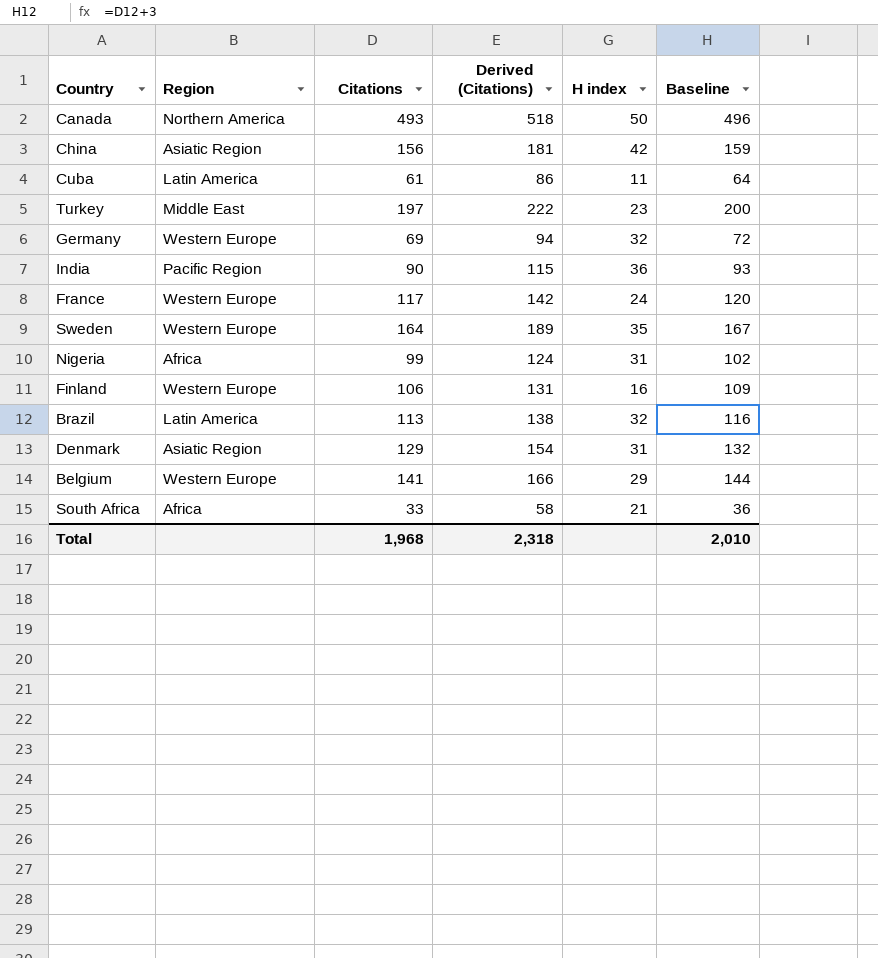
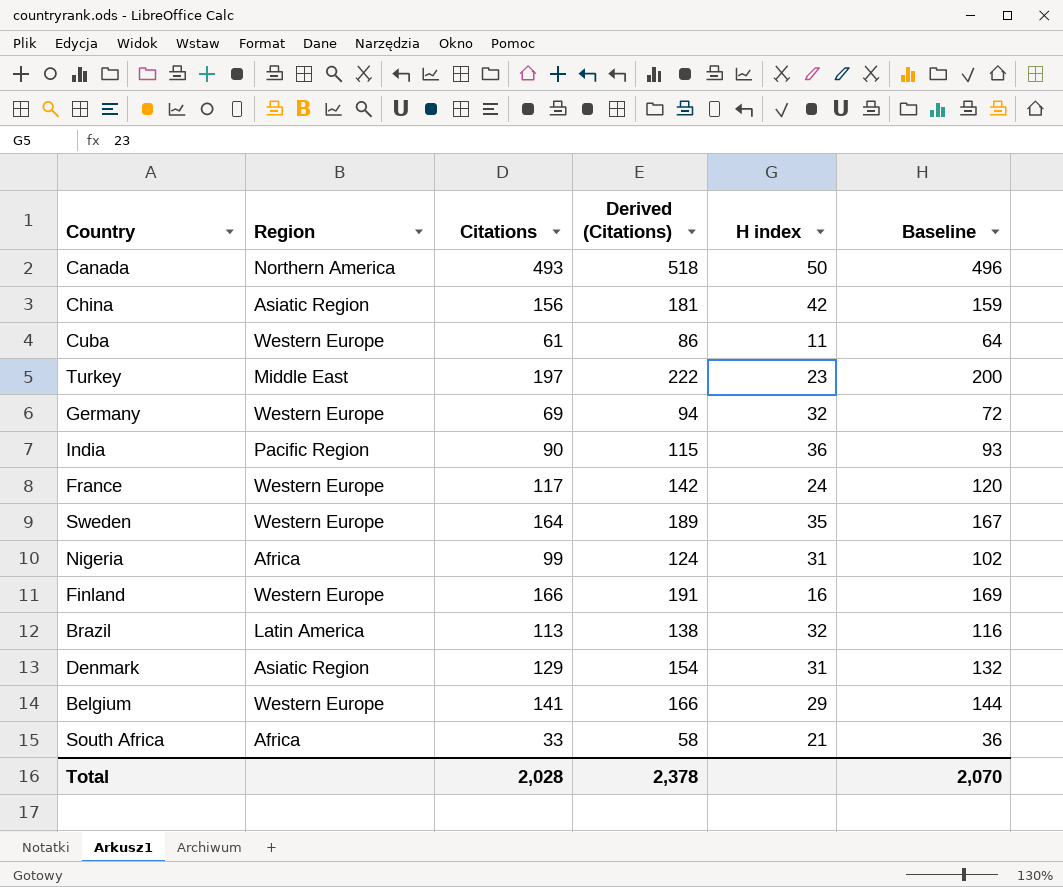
Cuba | Region: Latin America -> Western Europe
Finland | Citations: 106 -> 166
Finland | Derived (Citations): 131 -> 191
Finland | Baseline: 109 -> 169
Total | Citations: 1,968 -> 2,028
Total | Derived (Citations): 2,318 -> 2,378
Total | Baseline: 2,010 -> 2,070

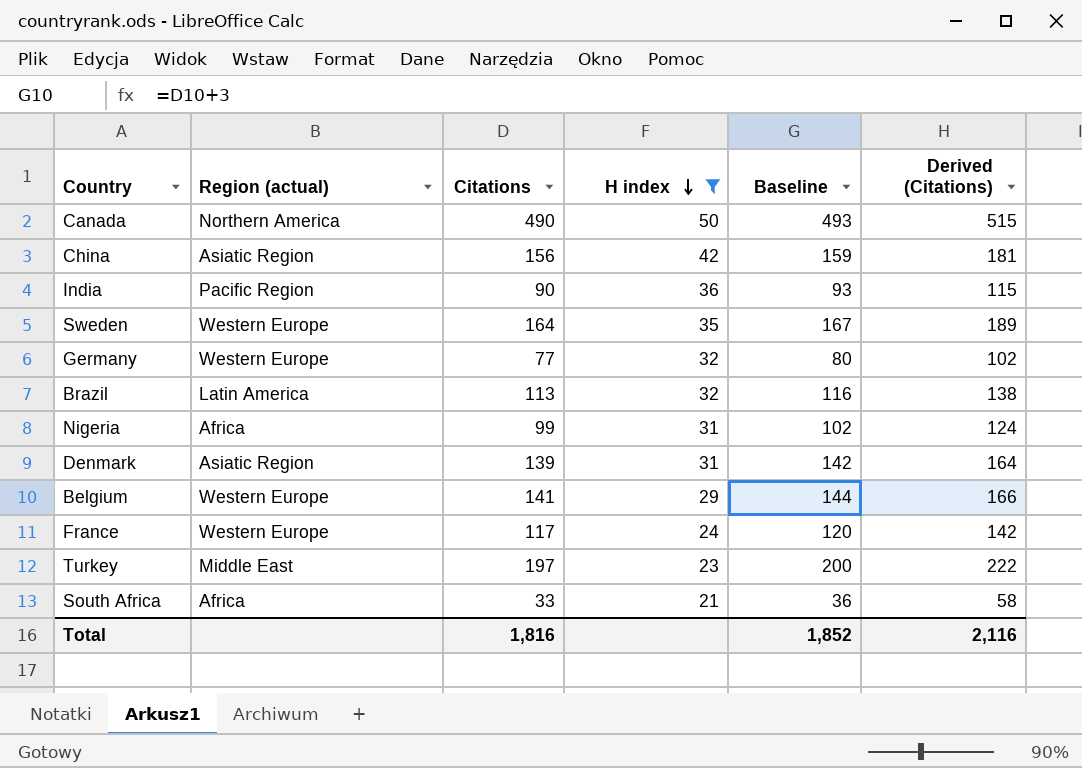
filter: none -> H index >= 21
row order: none -> H index descending
column name: Region -> Region (actual)
column Derived (Citations) | position: 4 -> 6
Canada | Citations: 493 -> 490
Canada | Baseline: 496 -> 493
Canada | Derived (Citations): 518 -> 515
Germany | Citations: 69 -> 77
Germany | Baseline: 72 -> 80
Germany | Derived (Citations): 94 -> 102
Denmark | Citations: 129 -> 139
Denmark | Baseline: 132 -> 142
Denmark | Derived (Citations): 154 -> 164
Total | Citations: 2,028 -> 1,816
Total | Baseline: 2,070 -> 1,852
Total | Derived (Citations): 2,378 -> 2,116

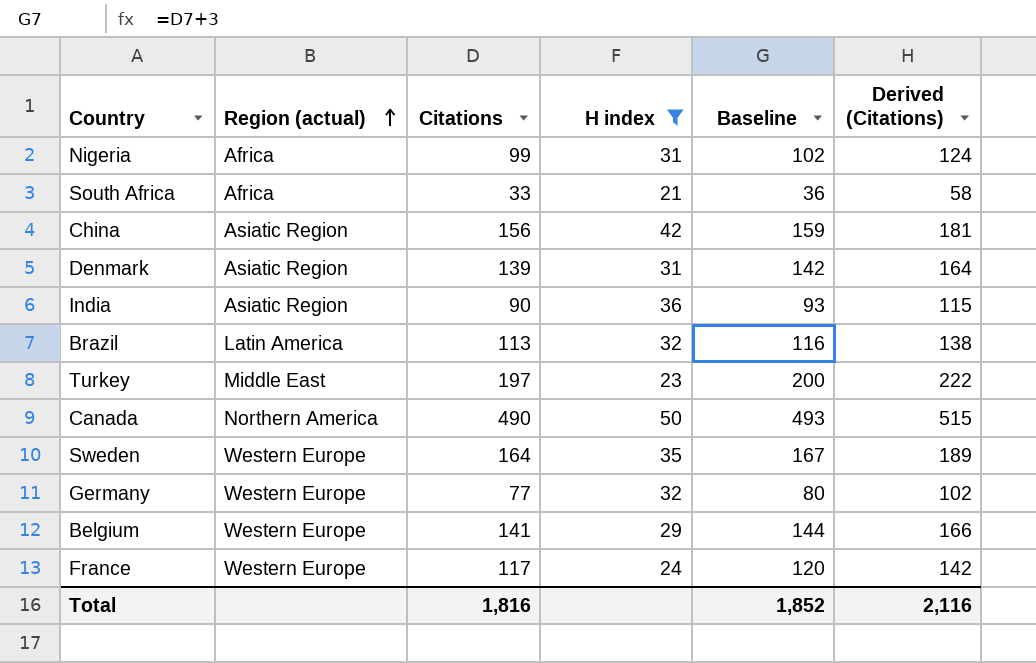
row order: H index descending -> Region (actual) ascending
India | Region (actual): Pacific Region -> Asiatic Region

